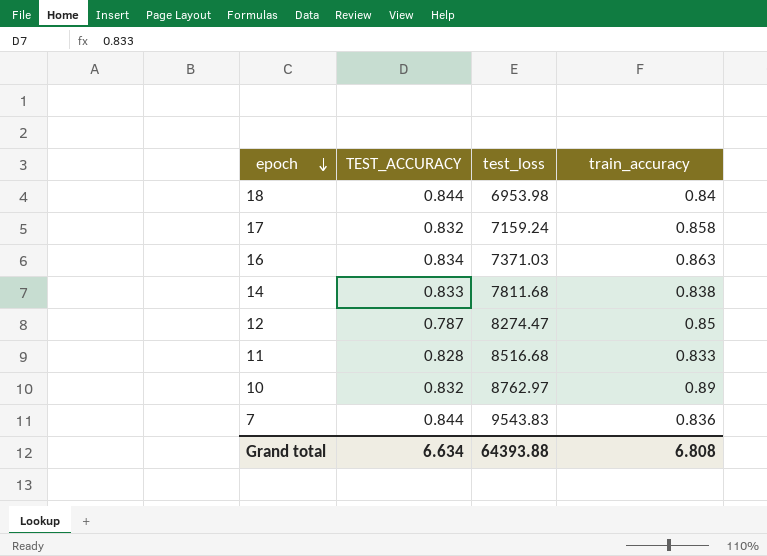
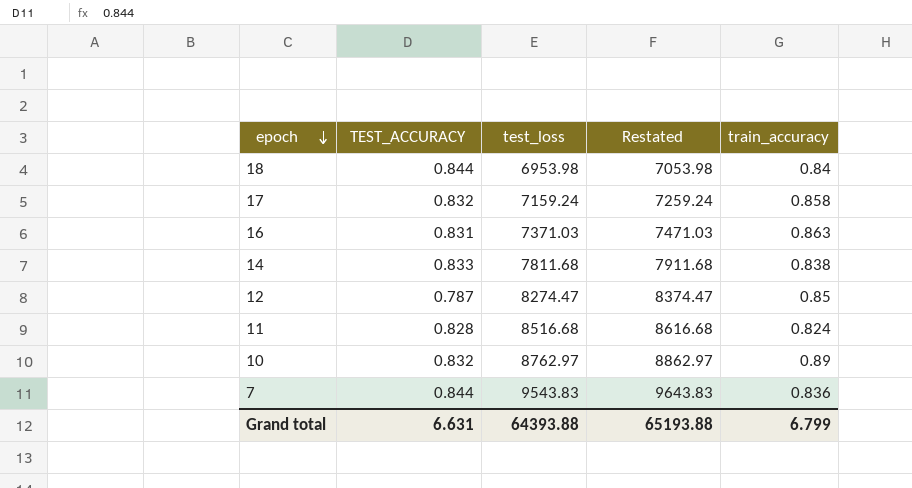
column Restated | formula: none -> [test_loss] + 100
16 | TEST_ACCURACY: 0.834 -> 0.831
11 | train_accuracy: 0.833 -> 0.824
Grand total | TEST_ACCURACY: 6.634 -> 6.631
Grand total | train_accuracy: 6.808 -> 6.799

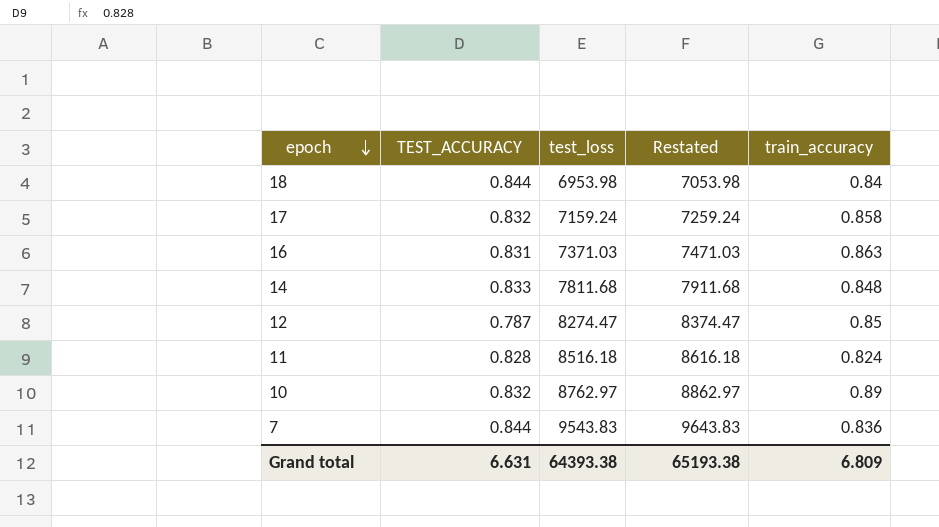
14 | train_accuracy: 0.838 -> 0.848
11 | test_loss: 8516.68 -> 8516.18
11 | Restated: 8616.68 -> 8616.18
Grand total | test_loss: 64393.88 -> 64393.38
Grand total | Restated: 65193.88 -> 65193.38
Grand total | train_accuracy: 6.799 -> 6.809

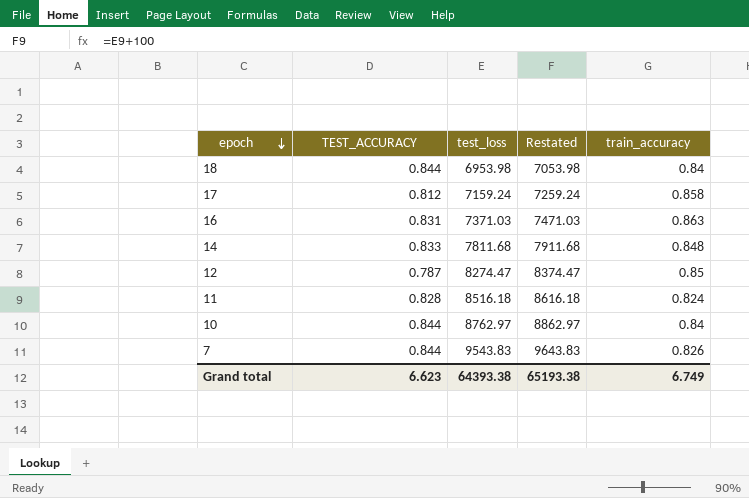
17 | TEST_ACCURACY: 0.832 -> 0.812
10 | TEST_ACCURACY: 0.832 -> 0.844
10 | train_accuracy: 0.89 -> 0.84
7 | train_accuracy: 0.836 -> 0.826
Grand total | TEST_ACCURACY: 6.631 -> 6.623
Grand total | train_accuracy: 6.809 -> 6.749

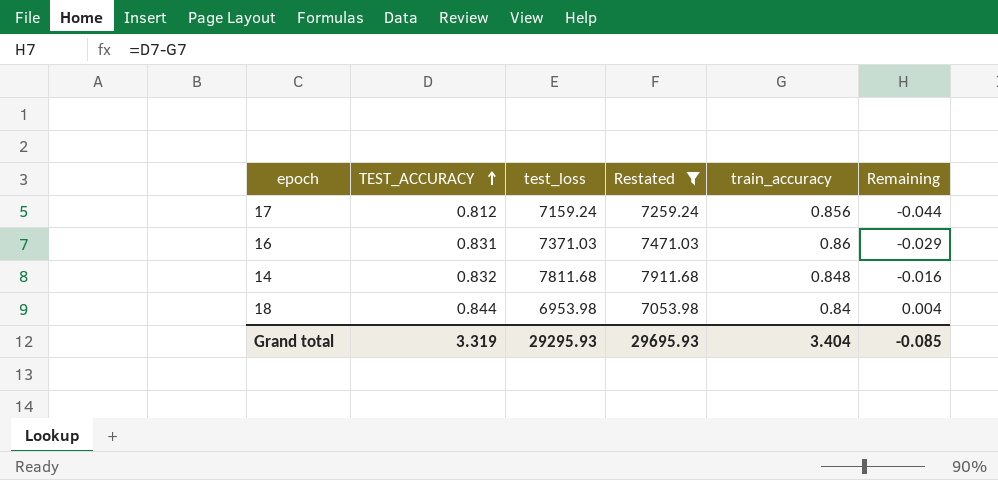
filter: none -> Restated <= 7911.68
row order: epoch descending -> TEST_ACCURACY ascending
column Remaining | formula: none -> [TEST_ACCURACY] - [train_accuracy]
17 | train_accuracy: 0.858 -> 0.856
16 | train_accuracy: 0.863 -> 0.86
14 | TEST_ACCURACY: 0.833 -> 0.832
Grand total | TEST_ACCURACY: 6.623 -> 3.319
Grand total | test_loss: 64393.38 -> 29295.93
Grand total | Restated: 65193.38 -> 29695.93
Grand total | train_accuracy: 6.749 -> 3.404

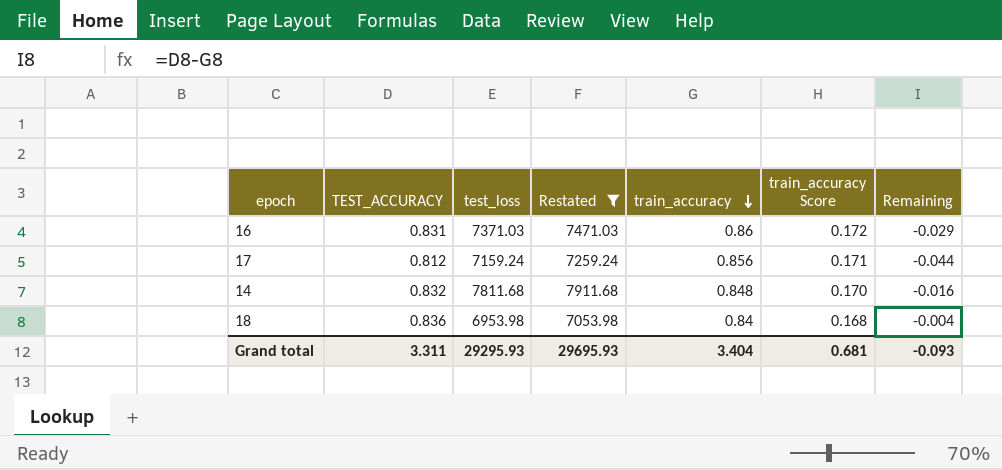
row order: TEST_ACCURACY ascending -> train_accuracy descending
column train_accuracy Score | formula: none -> [train_accuracy] * 0.2
18 | TEST_ACCURACY: 0.844 -> 0.836
18 | Remaining: 0.004 -> -0.004
Grand total | TEST_ACCURACY: 3.319 -> 3.311
Grand total | Remaining: -0.085 -> -0.093

